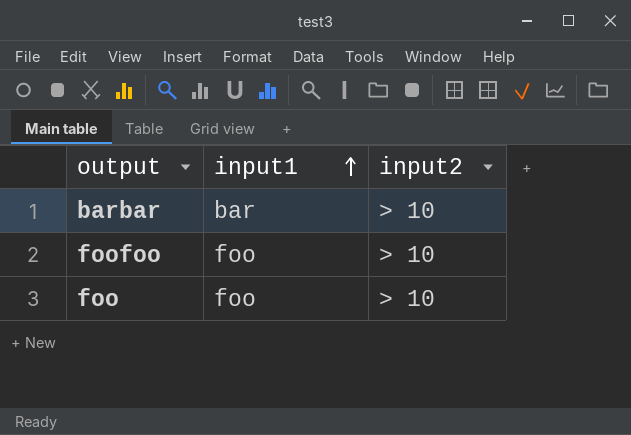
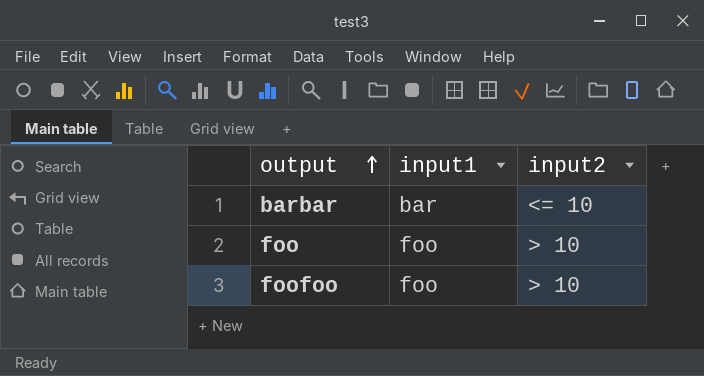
row order: input1 ascending -> output ascending
barbar | input2: > 10 -> <= 10

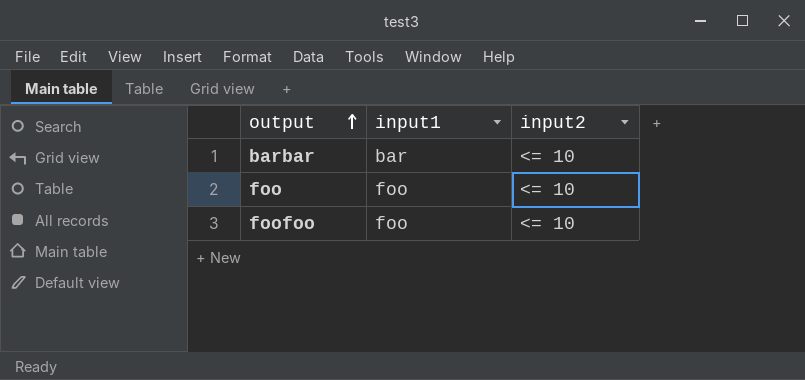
foo | input2: > 10 -> <= 10
foofoo | input2: > 10 -> <= 10

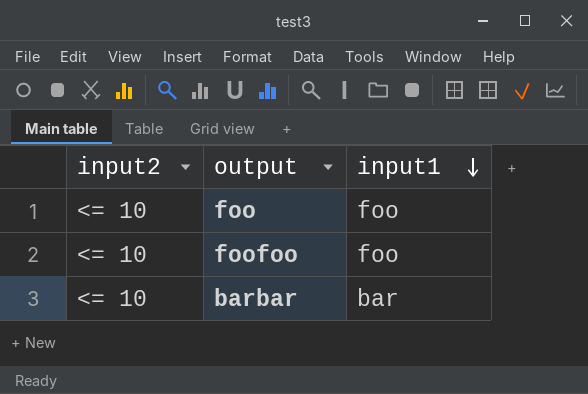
row order: output ascending -> input1 descending
column input2 | position: 3 -> 1

